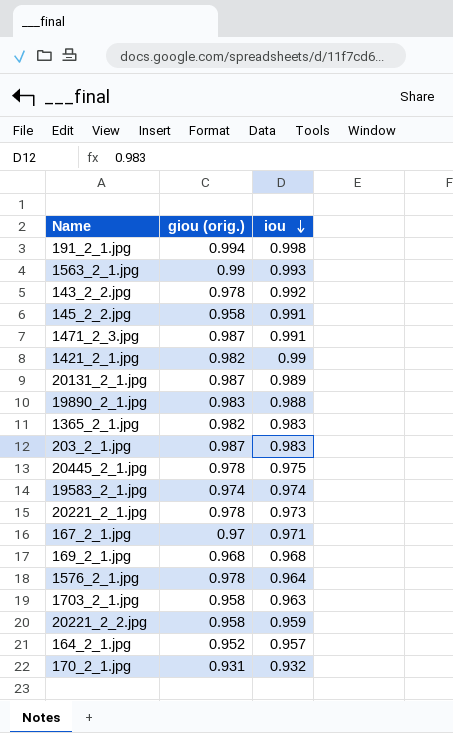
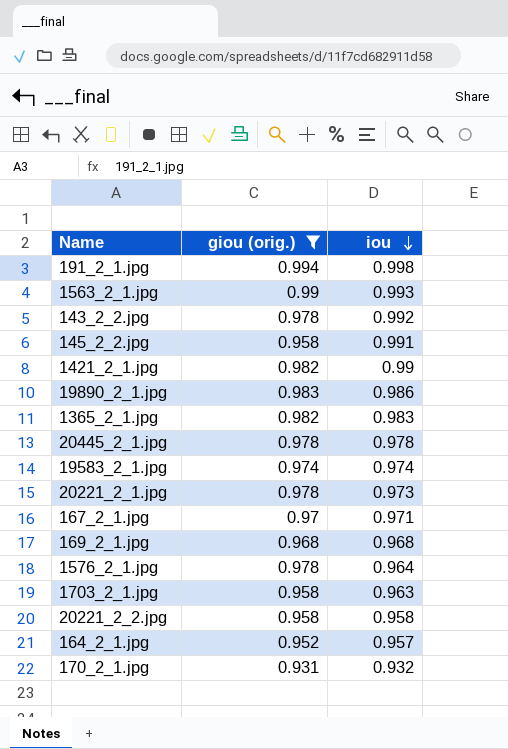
filter: none -> giou (orig.) != 0.987
19890_2_1.jpg | iou: 0.988 -> 0.986
20445_2_1.jpg | iou: 0.975 -> 0.978
20221_2_2.jpg | iou: 0.959 -> 0.958

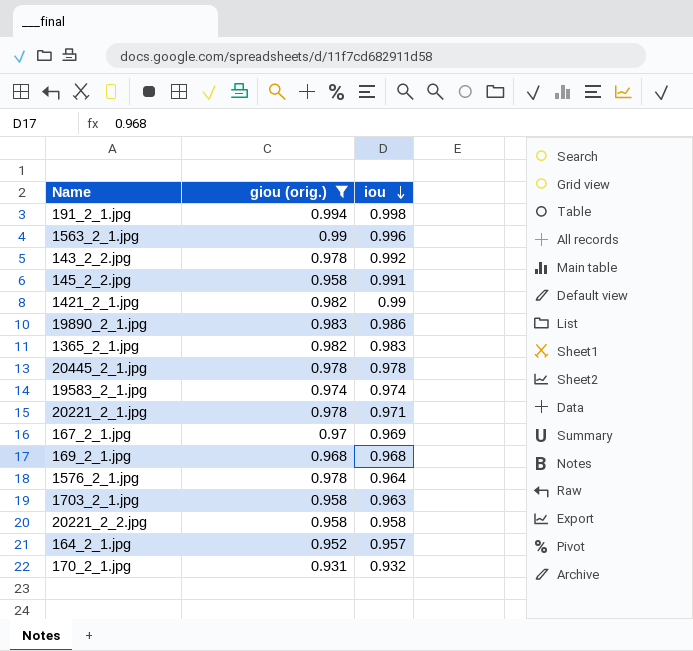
1563_2_1.jpg | iou: 0.993 -> 0.996
20221_2_1.jpg | iou: 0.973 -> 0.971
167_2_1.jpg | iou: 0.971 -> 0.969

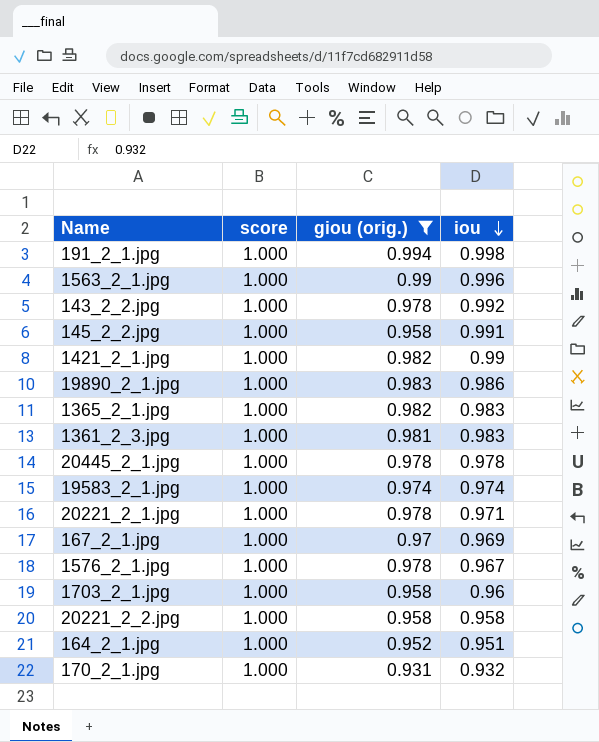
column score | position: none -> 2
row 169_2_1.jpg: 0.968 | 0.968 -> none
row 1361_2_3.jpg: none -> 1.000 | 0.981 | 0.983
1576_2_1.jpg | iou: 0.964 -> 0.967
1703_2_1.jpg | iou: 0.963 -> 0.96
164_2_1.jpg | iou: 0.957 -> 0.951

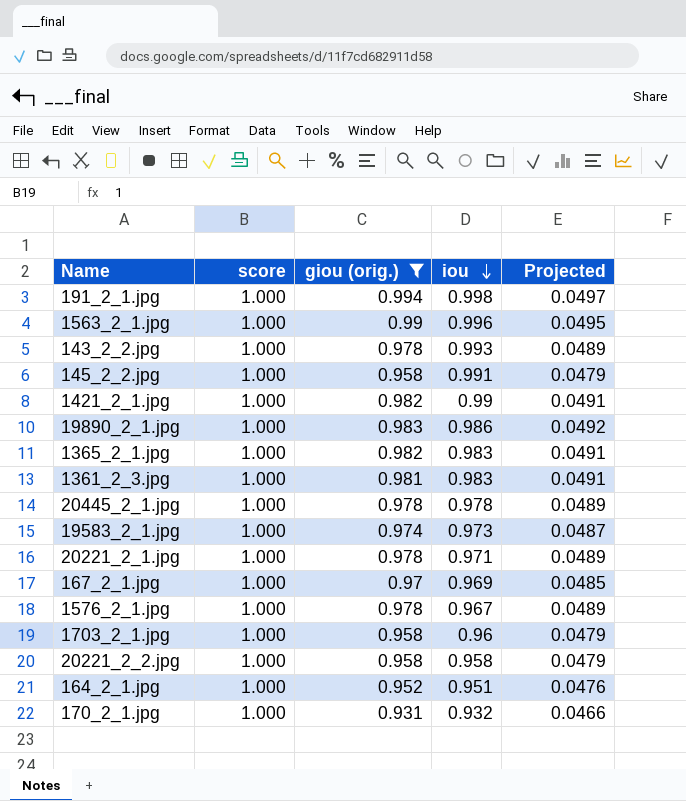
column Projected | formula: none -> [giou (orig.)] * 0.05
143_2_2.jpg | iou: 0.992 -> 0.993
19583_2_1.jpg | iou: 0.974 -> 0.973

